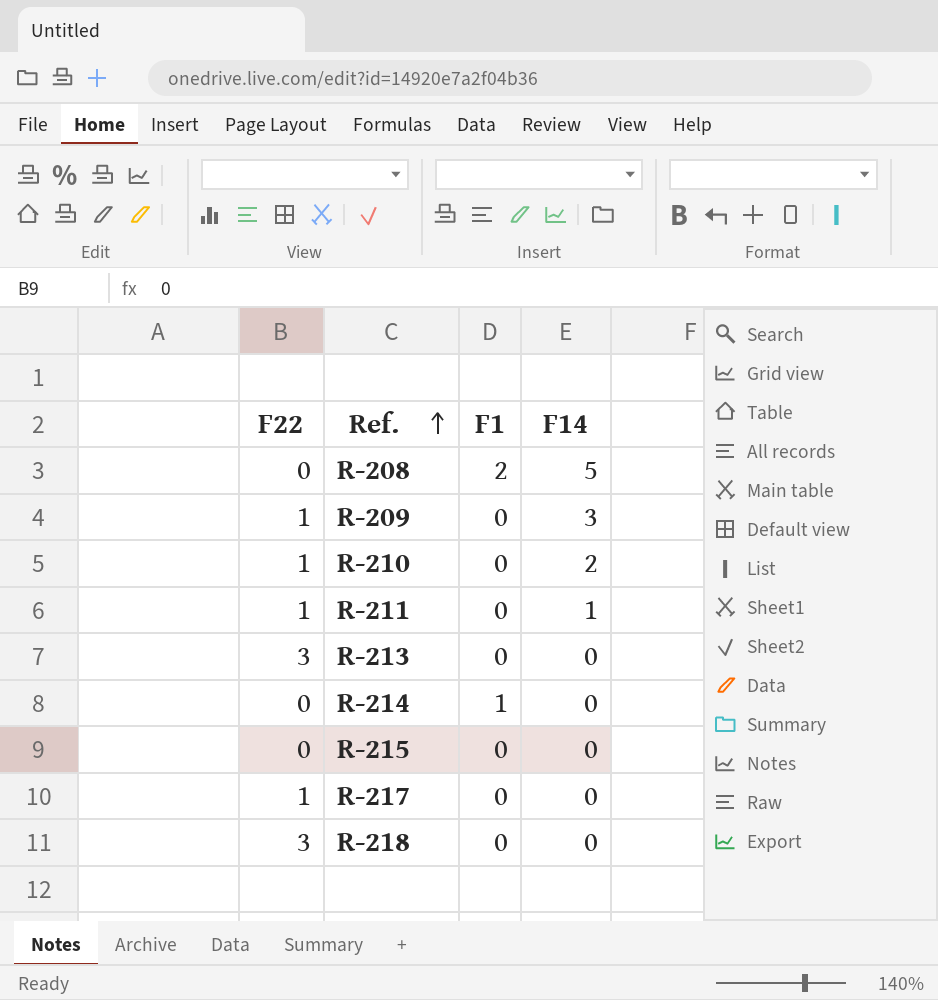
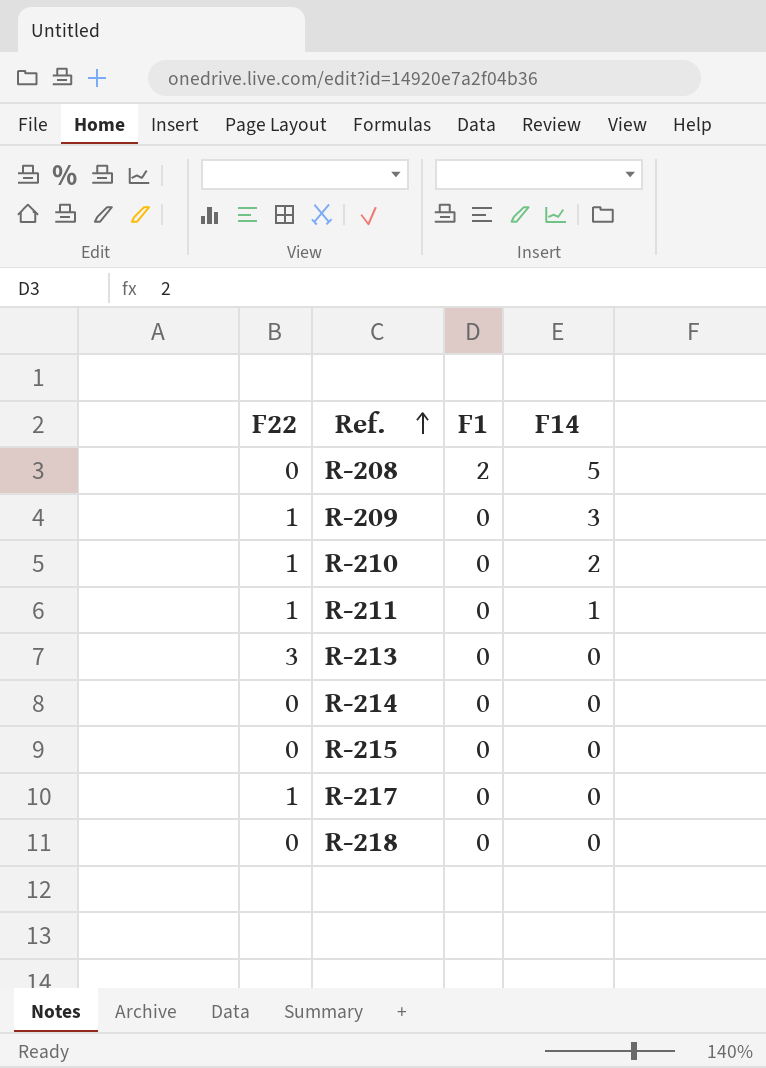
R-214 | F1: 1 -> 0
R-218 | F22: 3 -> 0

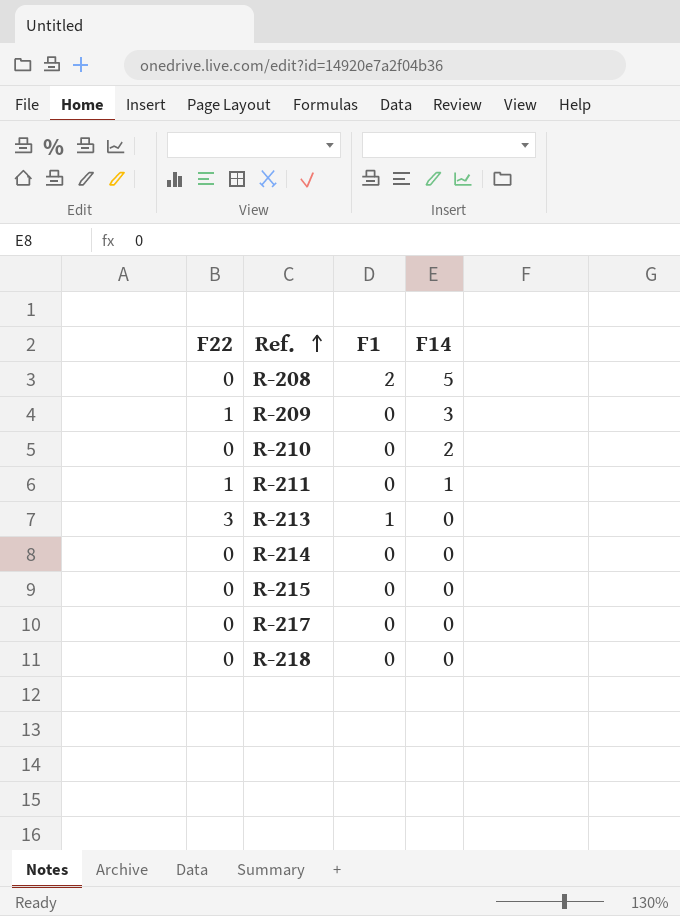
R-210 | F22: 1 -> 0
R-213 | F1: 0 -> 1
R-217 | F22: 1 -> 0

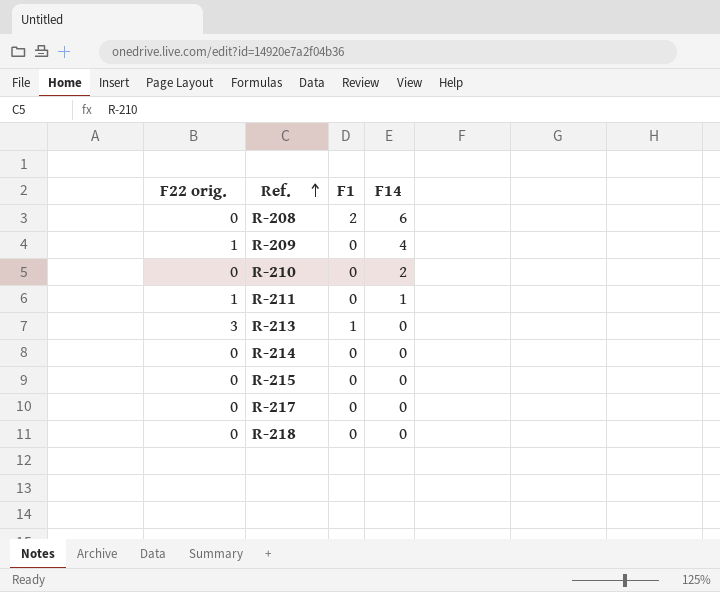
column name: F22 -> F22 orig.
R-208 | F14: 5 -> 6
R-209 | F14: 3 -> 4

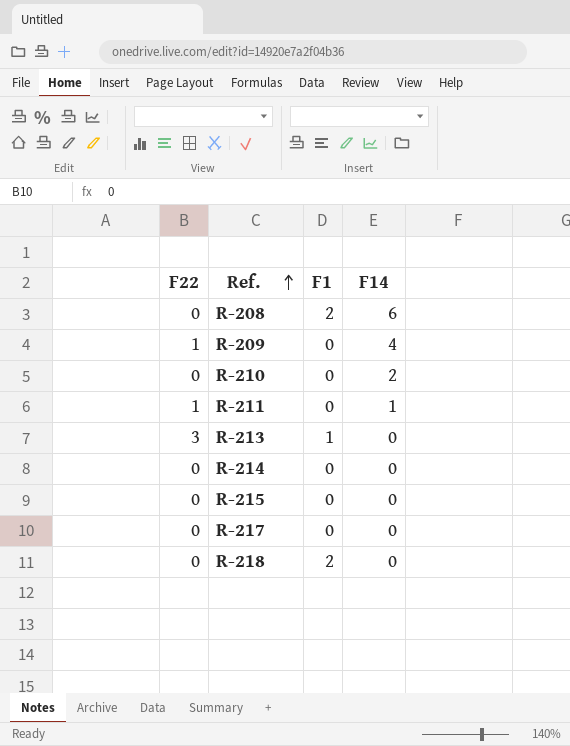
column name: F22 orig. -> F22
R-218 | F1: 0 -> 2

